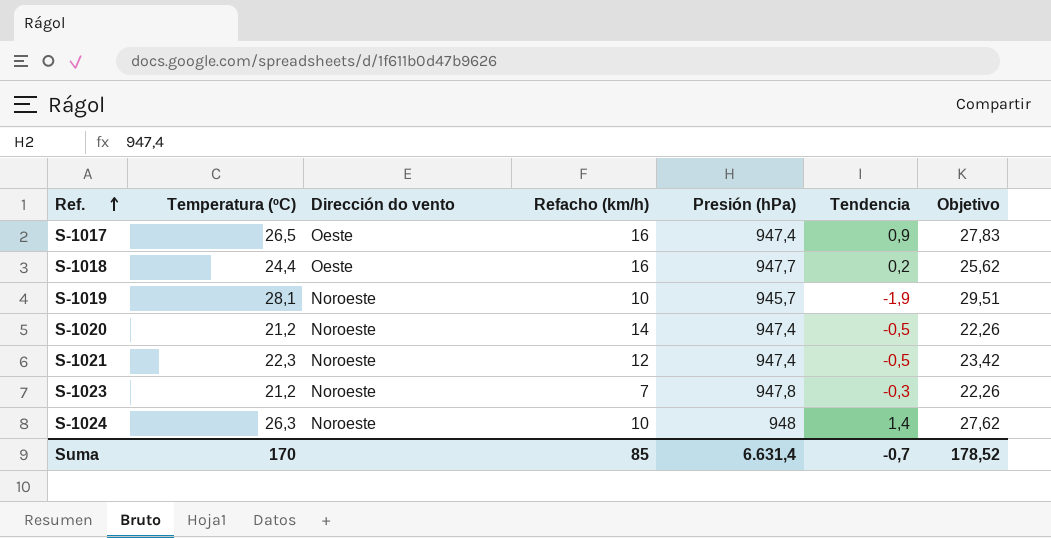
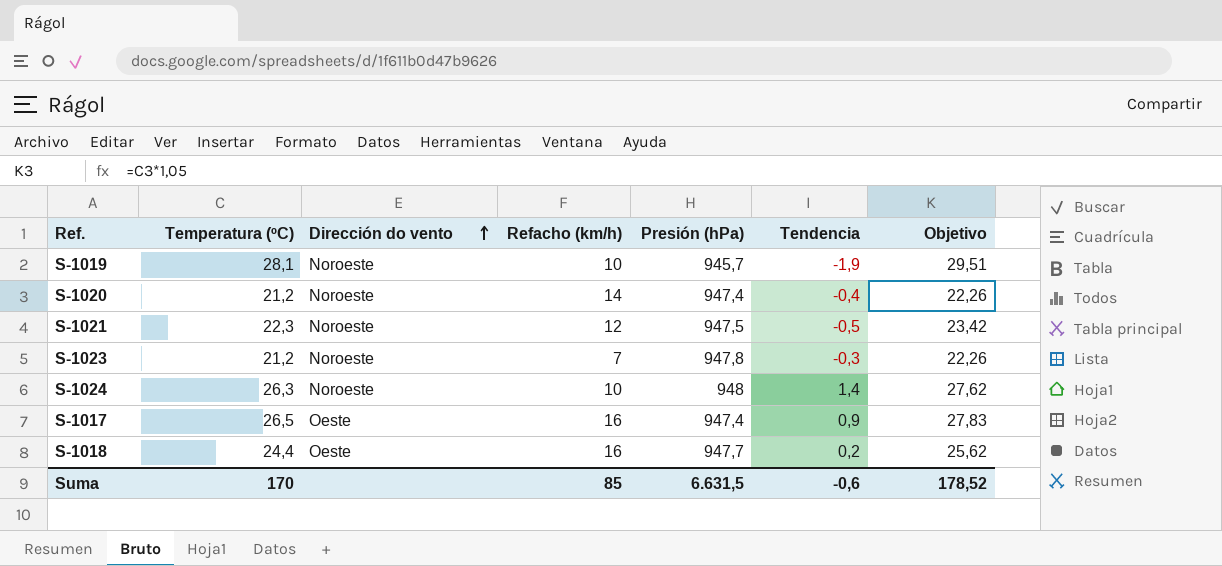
row order: Ref. ascending -> Dirección do vento ascending
S-1020 | Tendencia: -0,5 -> -0,4
S-1021 | Presión (hPa): 947,4 -> 947,5
Suma | Presión (hPa): 6.631,4 -> 6.631,5
Suma | Tendencia: -0,7 -> -0,6

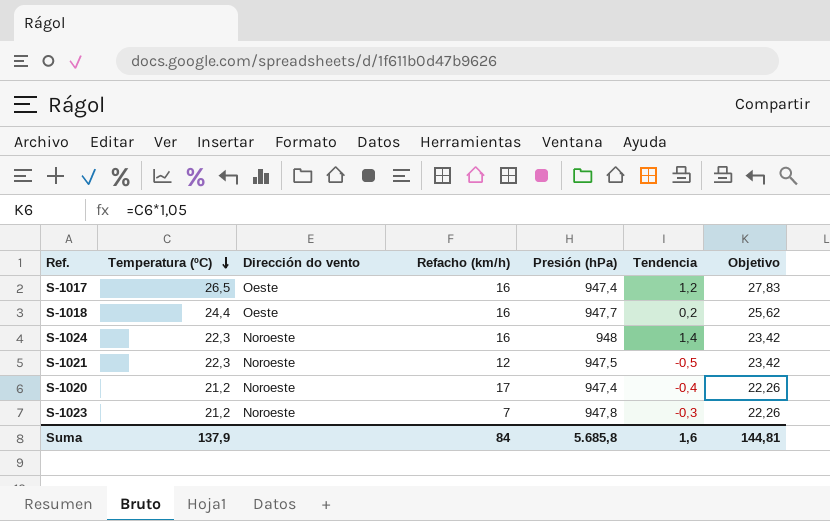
row order: Dirección do vento ascending -> Temperatura (ºC) descending
row S-1019: 28,1 | Noroeste | 10 | 945,7 | -1,9 | 29,51 -> none
S-1017 | Tendencia: 0,9 -> 1,2
S-1024 | Temperatura (ºC): 26,3 -> 22,3
S-1024 | Refacho (km/h): 10 -> 16
S-1024 | Objetivo: 27,62 -> 23,42
S-1020 | Refacho (km/h): 14 -> 17
Suma | Temperatura (ºC): 170 -> 137,9
Suma | Refacho (km/h): 85 -> 84
Suma | Presión (hPa): 6.631,5 -> 5.685,8
Suma | Tendencia: -0,6 -> 1,6
Suma | Objetivo: 178,52 -> 144,81

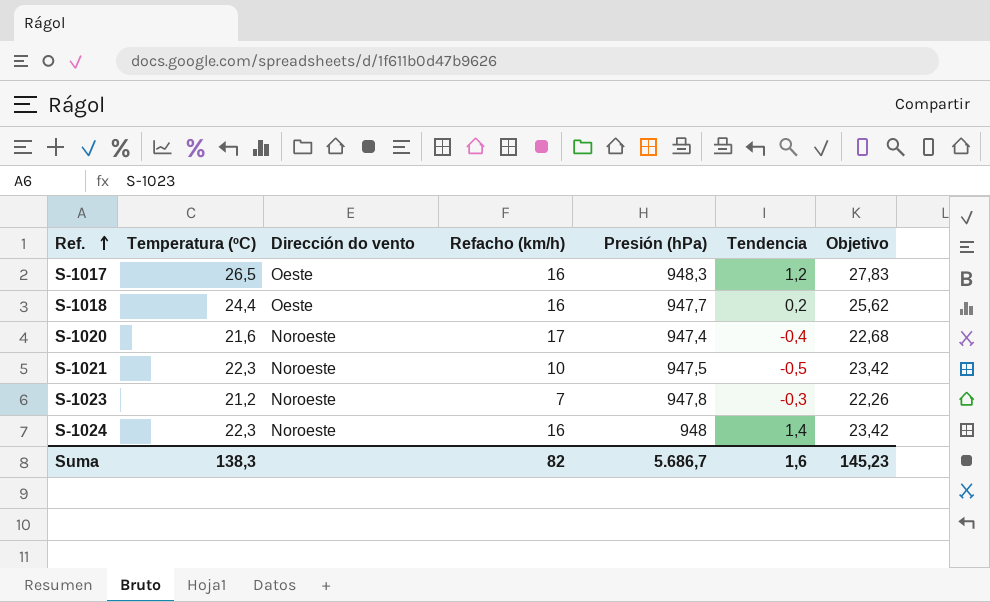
row order: Temperatura (ºC) descending -> Ref. ascending
S-1017 | Presión (hPa): 947,4 -> 948,3
S-1020 | Temperatura (ºC): 21,2 -> 21,6
S-1020 | Objetivo: 22,26 -> 22,68
S-1021 | Refacho (km/h): 12 -> 10
Suma | Temperatura (ºC): 137,9 -> 138,3
Suma | Refacho (km/h): 84 -> 82
Suma | Presión (hPa): 5.685,8 -> 5.686,7
Suma | Objetivo: 144,81 -> 145,23

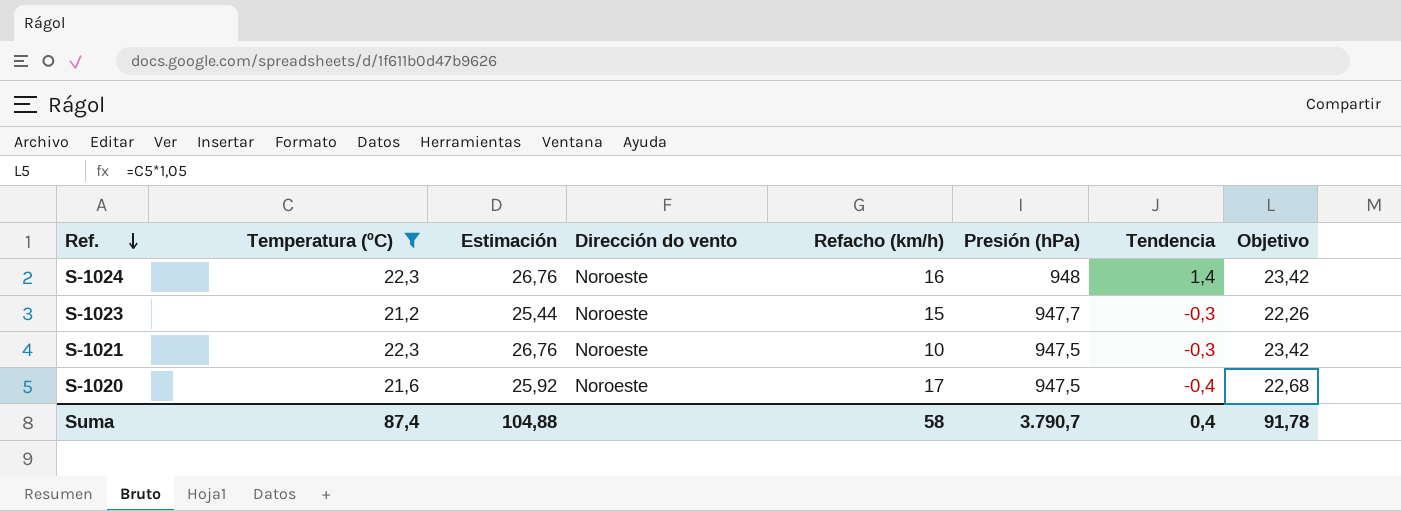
filter: none -> Temperatura (ºC) <= 22,3
row order: Ref. ascending -> Ref. descending
column Estimación | formula: none -> [Temperatura (ºC)] * 1,2
S-1023 | Refacho (km/h): 7 -> 15
S-1023 | Presión (hPa): 947,8 -> 947,7
S-1021 | Tendencia: -0,5 -> -0,3
S-1020 | Presión (hPa): 947,4 -> 947,5
Suma | Temperatura (ºC): 138,3 -> 87,4
Suma | Refacho (km/h): 82 -> 58
Suma | Presión (hPa): 5.686,7 -> 3.790,7
Suma | Tendencia: 1,6 -> 0,4
Suma | Objetivo: 145,23 -> 91,78

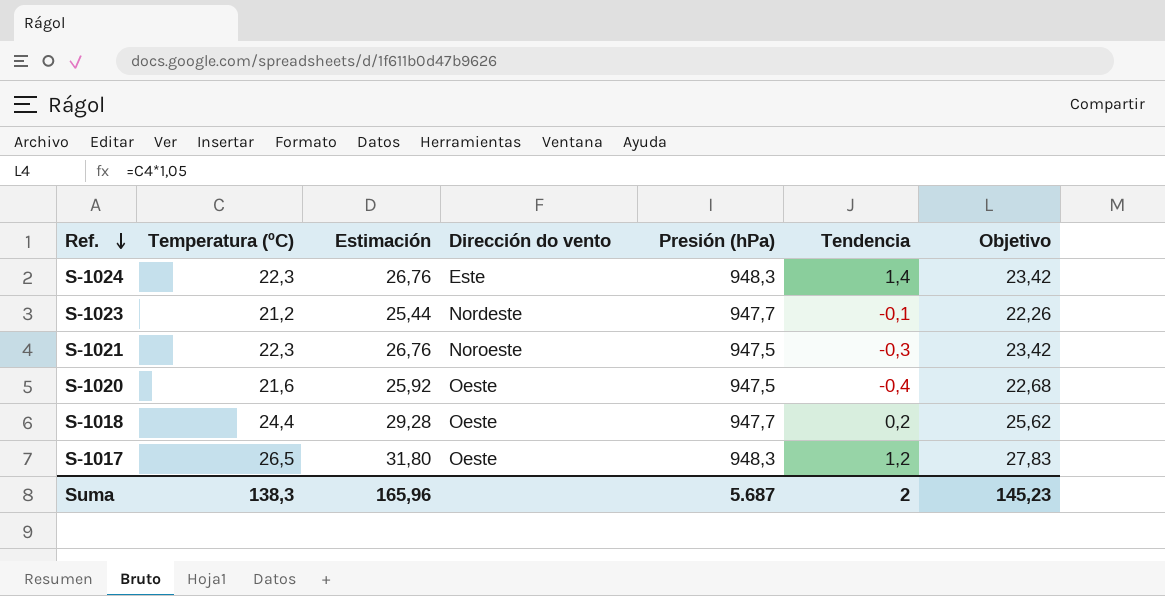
filter: Temperatura (ºC) <= 22,3 -> none
column Refacho (km/h) | position: 5 -> none
S-1024 | Dirección do vento: Noroeste -> Este
S-1024 | Presión (hPa): 948 -> 948,3
S-1023 | Dirección do vento: Noroeste -> Nordeste
S-1023 | Tendencia: -0,3 -> -0,1
S-1020 | Dirección do vento: Noroeste -> Oeste
Suma | Temperatura (ºC): 87,4 -> 138,3
Suma | Estimación: 104,88 -> 165,96
Suma | Presión (hPa): 3.790,7 -> 5.687
Suma | Tendencia: 0,4 -> 2
Suma | Objetivo: 91,78 -> 145,23

